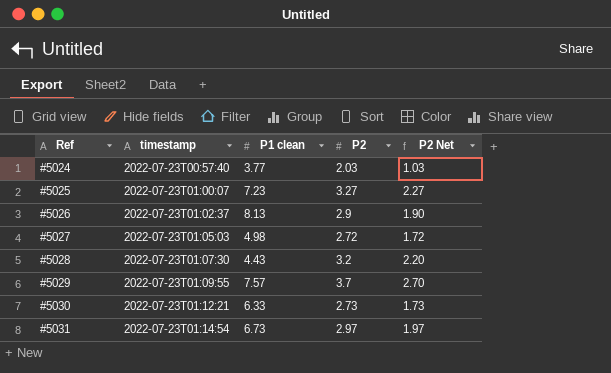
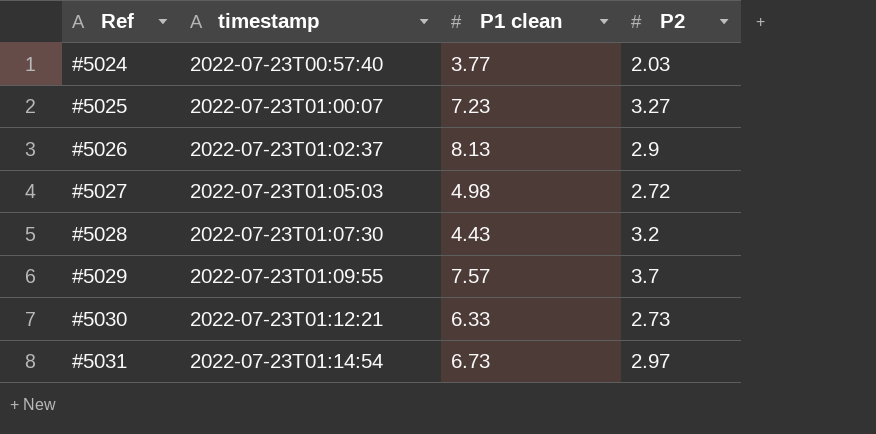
column P2 Net | formula: [P2] - 1 -> none

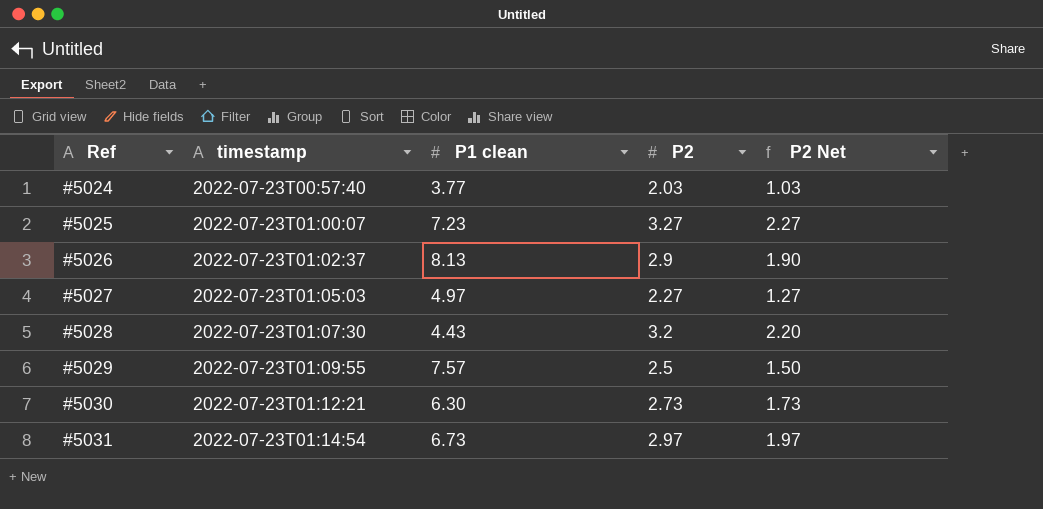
column P2 Net | formula: none -> [P2] - 1
#5027 | P1 clean: 4.98 -> 4.97
#5027 | P2: 2.72 -> 2.27
#5029 | P2: 3.7 -> 2.5
#5030 | P1 clean: 6.33 -> 6.30

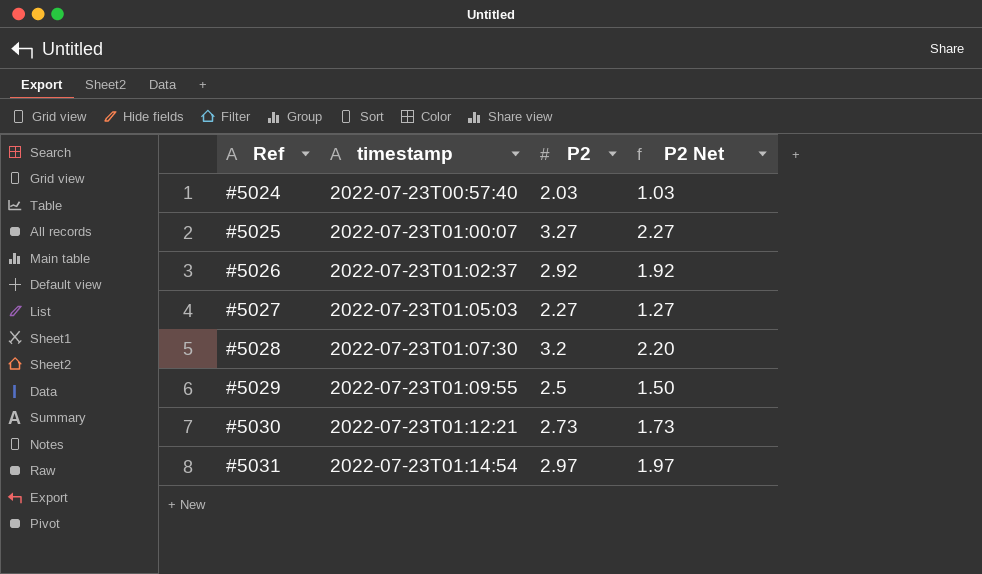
column P1 clean | position: 3 -> none
#5026 | P2: 2.9 -> 2.92
#5026 | P2 Net: 1.90 -> 1.92

